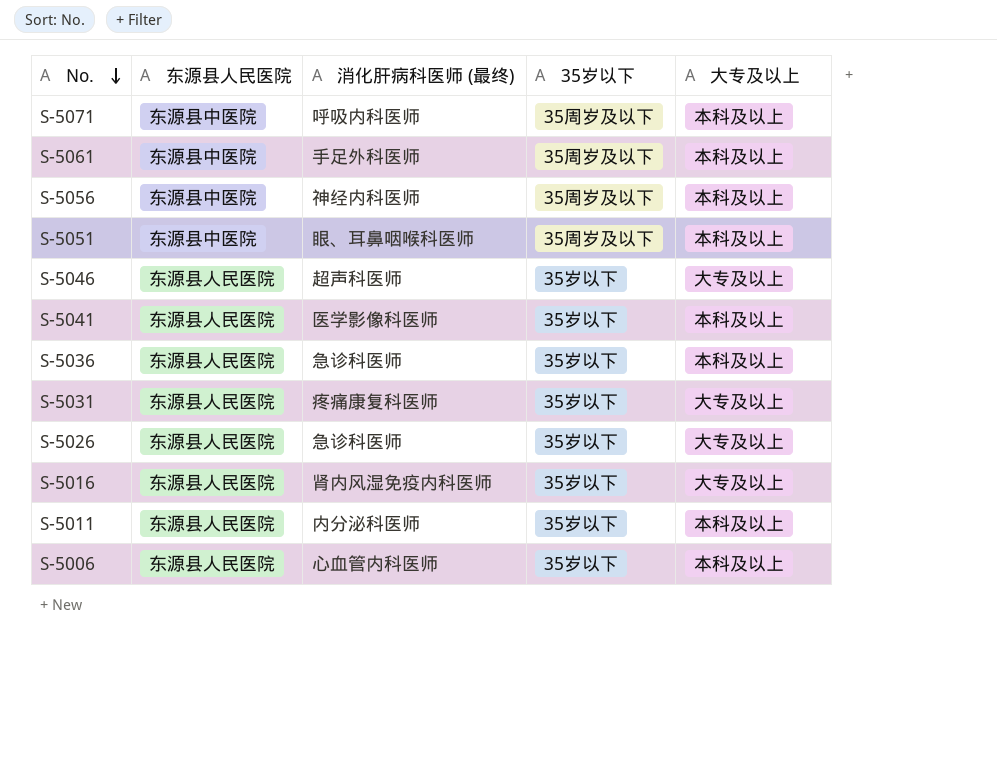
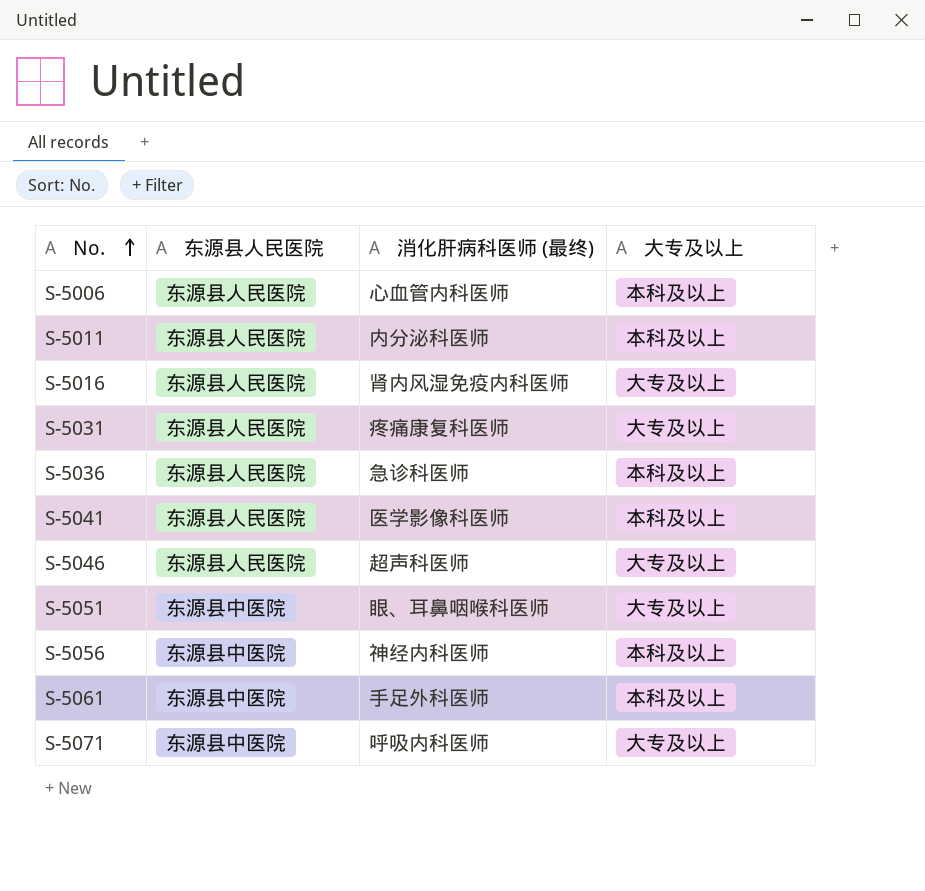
row order: No. descending -> No. ascending
column 35岁以下 | position: 4 -> none
row S-5026: 东源县人民医院 | 急诊科医师 | 35岁以下 | 大专及以上 -> none
S-5051 | 大专及以上: 本科及以上 -> 大专及以上
S-5071 | 大专及以上: 本科及以上 -> 大专及以上

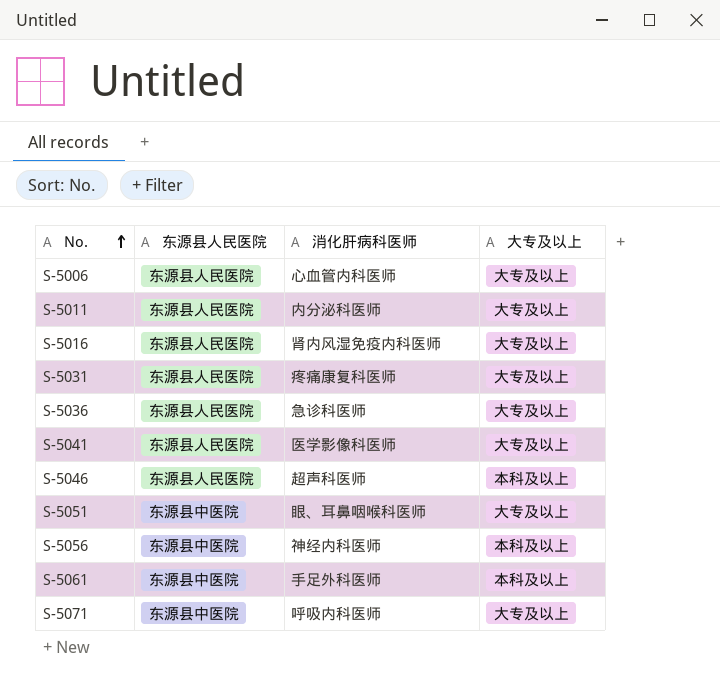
column name: 消化肝病科医师 (最终) -> 消化肝病科医师
S-5006 | 大专及以上: 本科及以上 -> 大专及以上
S-5011 | 大专及以上: 本科及以上 -> 大专及以上
S-5036 | 大专及以上: 本科及以上 -> 大专及以上
S-5041 | 大专及以上: 本科及以上 -> 大专及以上
S-5046 | 大专及以上: 大专及以上 -> 本科及以上

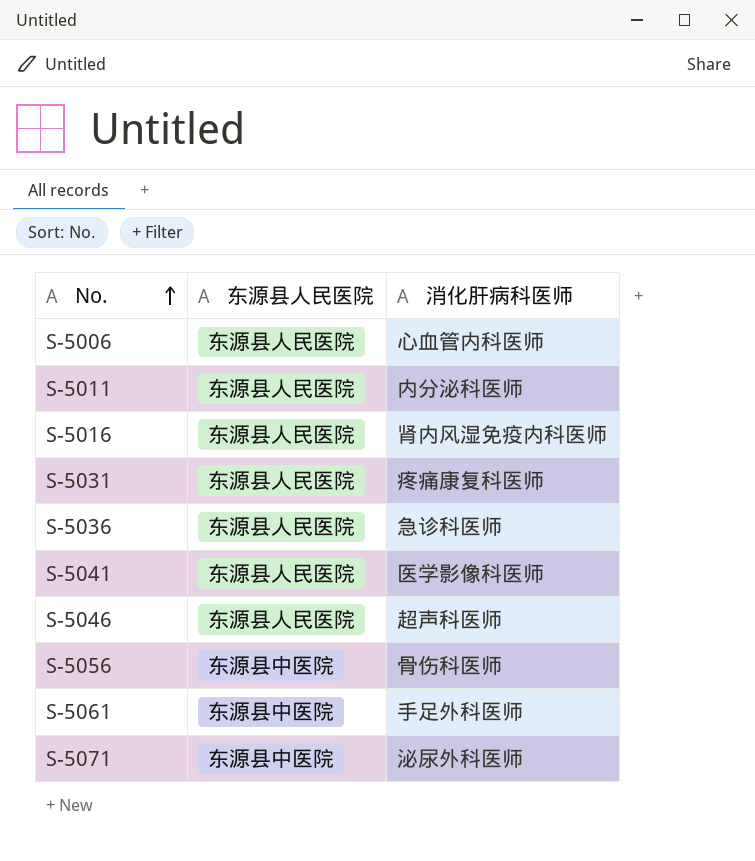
column 大专及以上 | position: 4 -> none
row S-5051: 东源县中医院 | 眼、耳鼻咽喉科医师 | 大专及以上 -> none
S-5056 | 消化肝病科医师: 神经内科医师 -> 骨伤科医师
S-5071 | 消化肝病科医师: 呼吸内科医师 -> 泌尿外科医师

